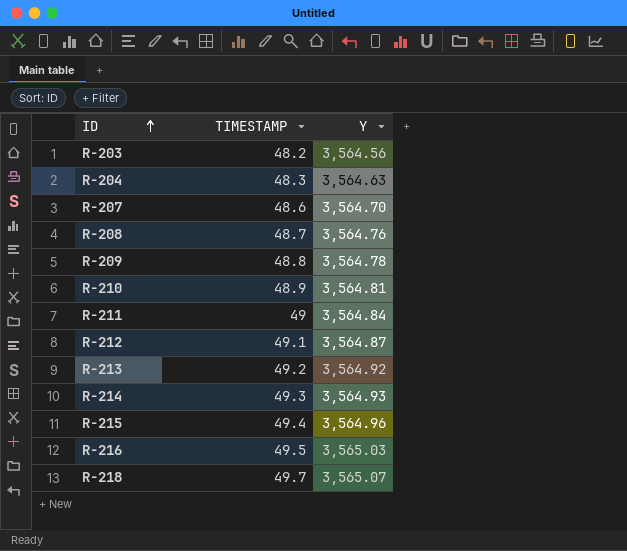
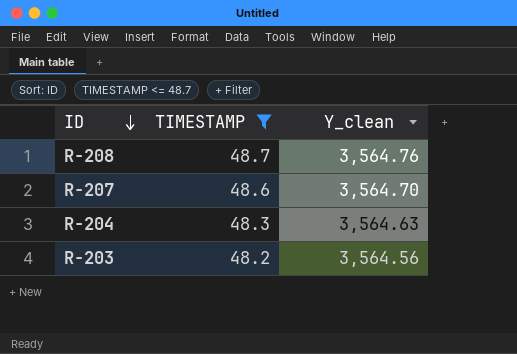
filter: none -> TIMESTAMP <= 48.7
row order: ID ascending -> ID descending
column name: Y -> Y_clean

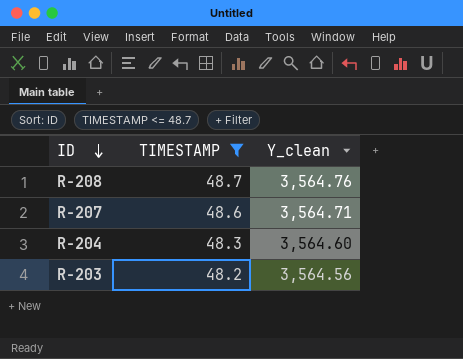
R-207 | Y_clean: 3,564.70 -> 3,564.71
R-204 | Y_clean: 3,564.63 -> 3,564.60

